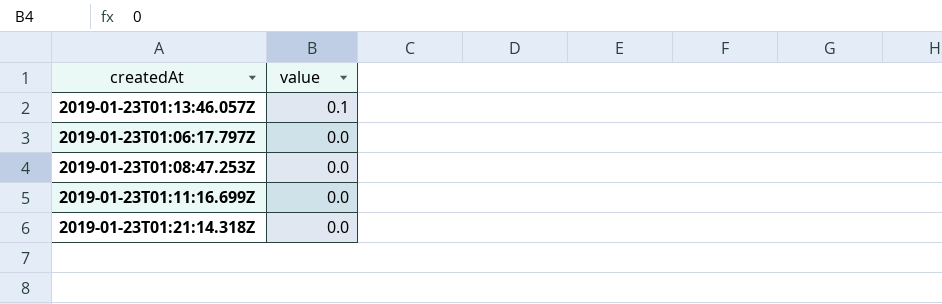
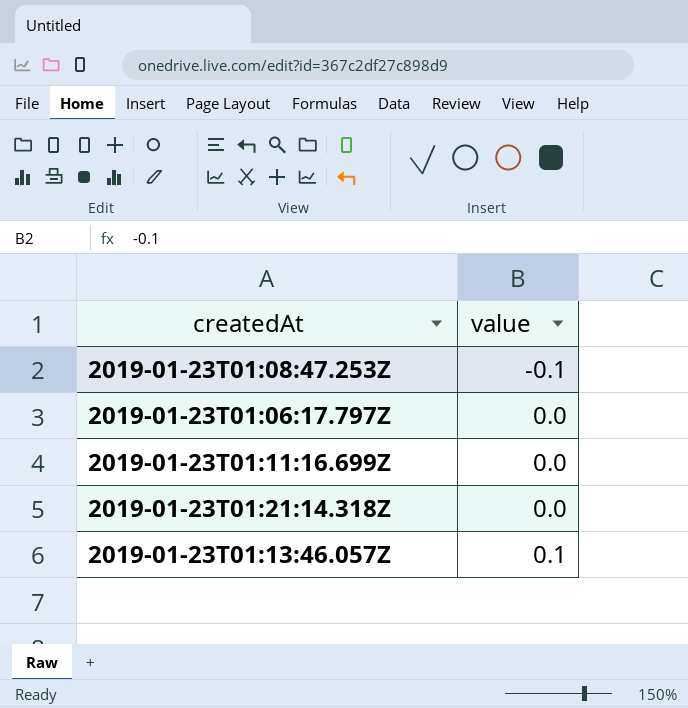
row order: value descending -> value ascending
2019-01-23T01:08:47.253Z | value: 0.0 -> -0.1

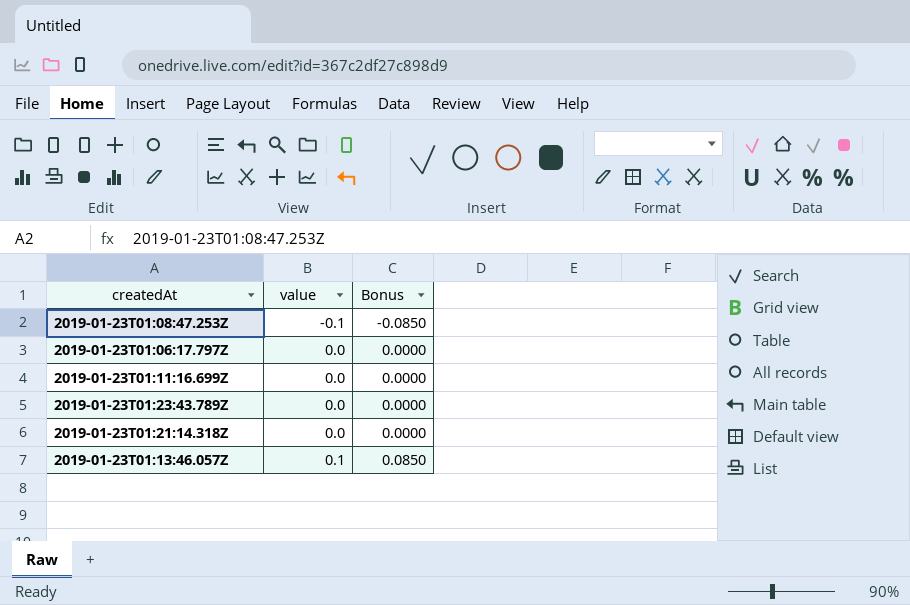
column Bonus | formula: none -> [value] * 0.85
row 2019-01-23T01:23:43.789Z: none -> 0.0 | 0.0000

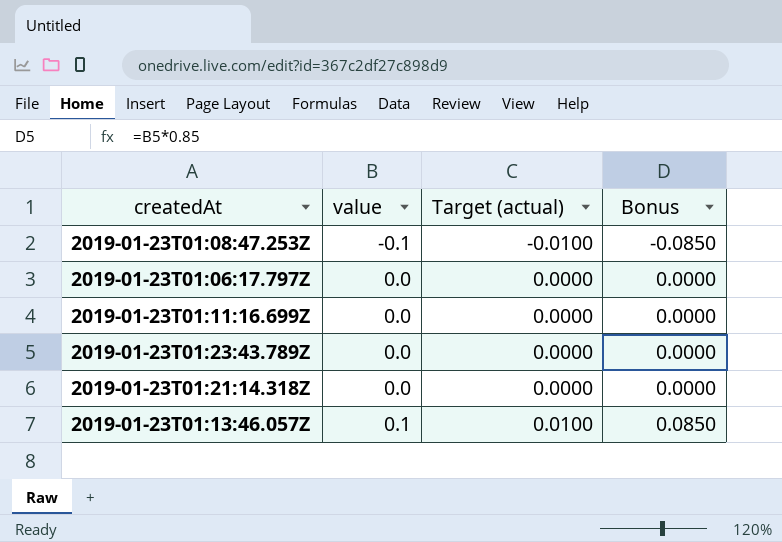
column Target (actual) | formula: none -> [value] * 0.1

